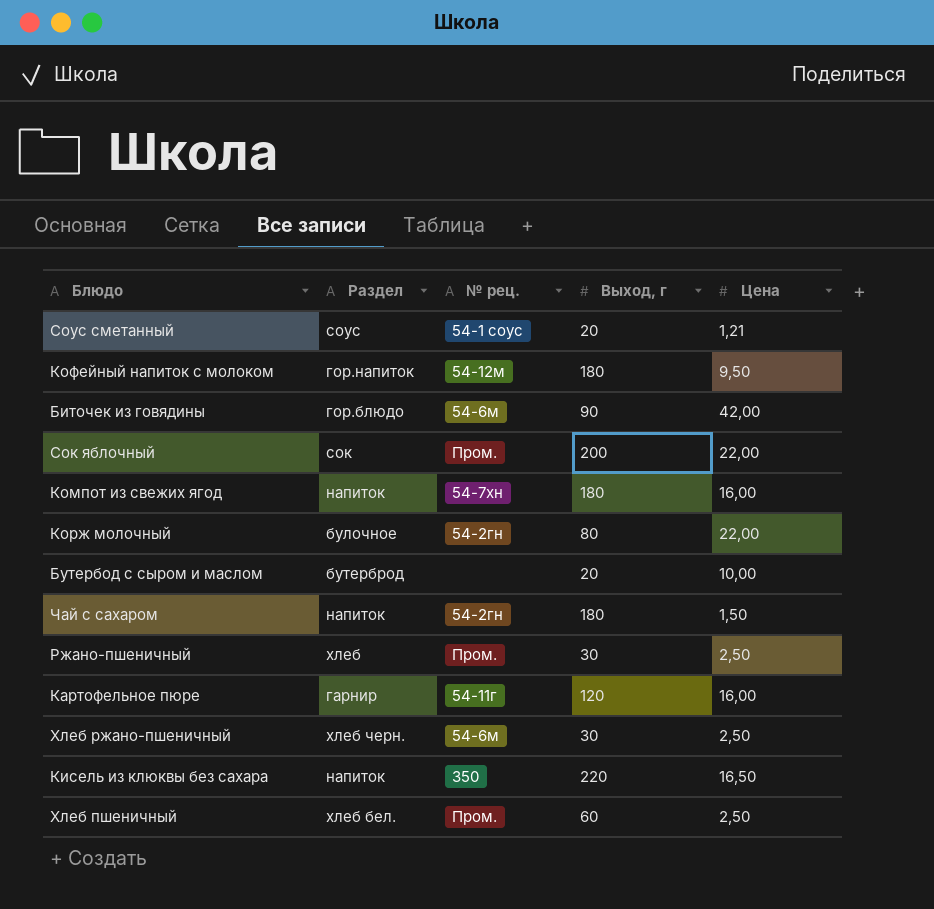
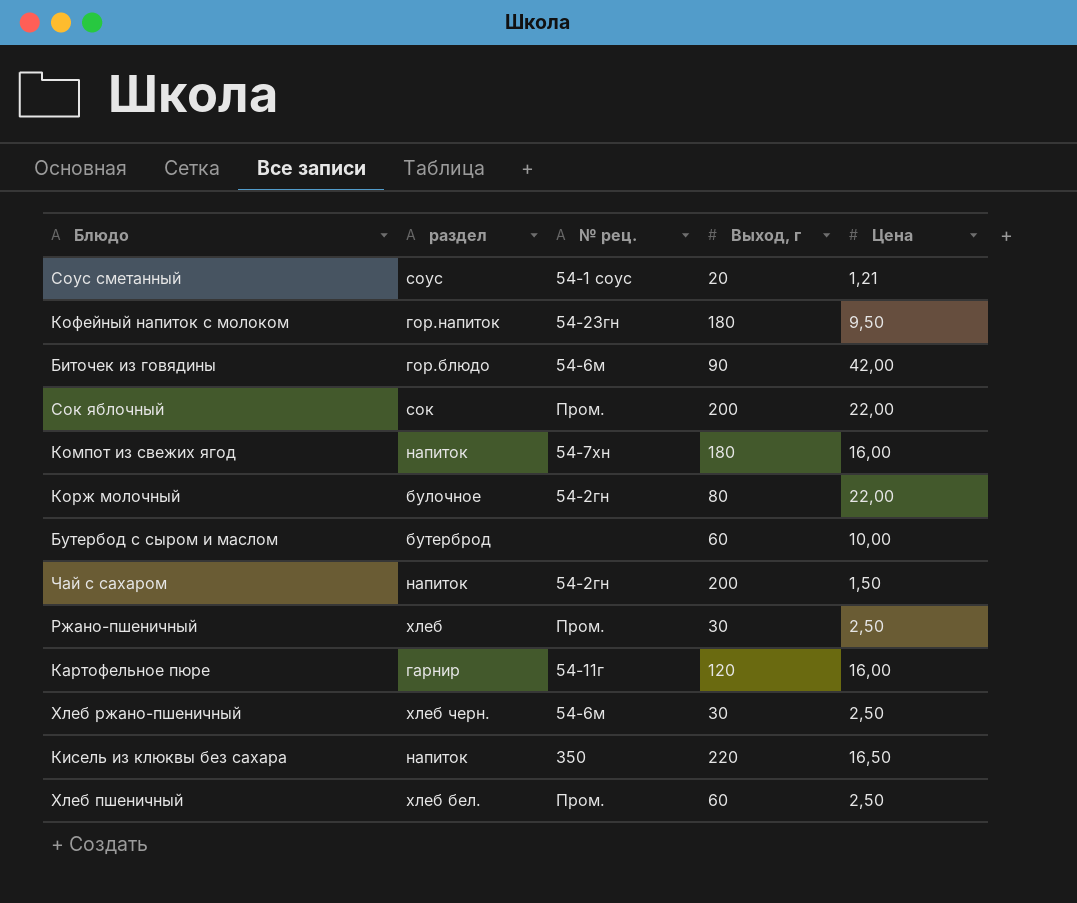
column name: Раздел -> раздел
Кофейный напиток с молоком | № рец.: 54-12м -> 54-23гн
Бутербод с сыром и маслом | Выход, г: 20 -> 60
Чай с сахаром | Выход, г: 180 -> 200

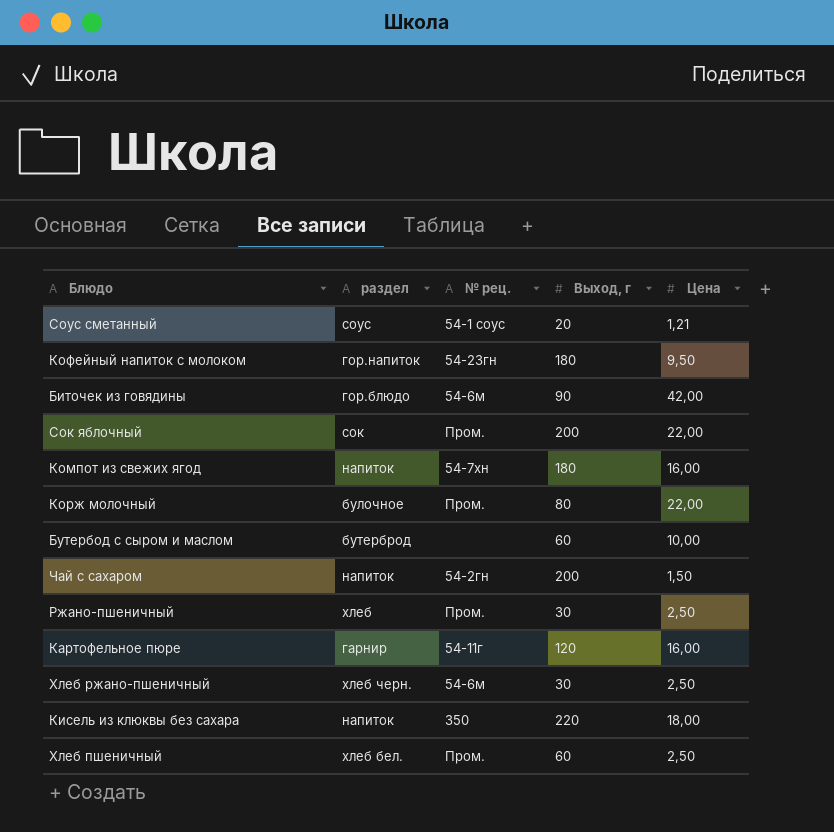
Корж молочный | № рец.: 54-2гн -> Пром.
Кисель из клюквы без сахара | Цена: 16,50 -> 18,00

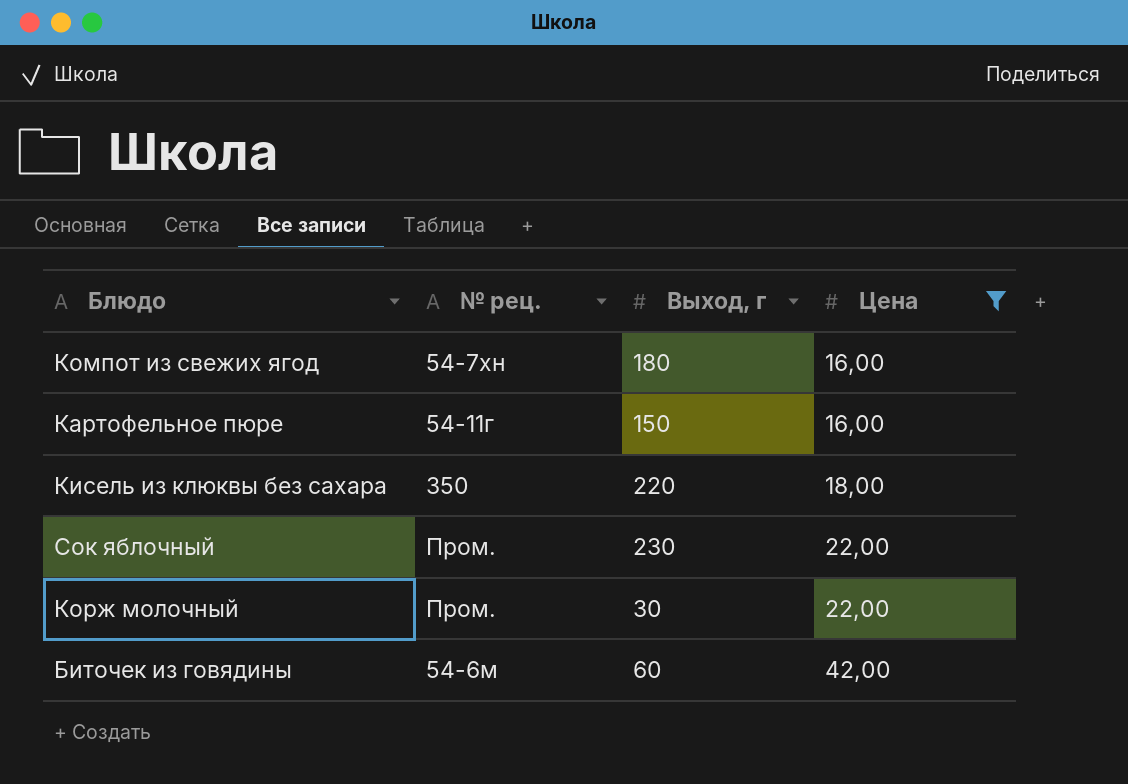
filter: none -> Цена >= 16,00
row order: none -> Цена ascending
column раздел | position: 2 -> none
Картофельное пюре | Выход, г: 120 -> 150
Сок яблочный | Выход, г: 200 -> 230
Корж молочный | Выход, г: 80 -> 30
Биточек из говядины | Выход, г: 90 -> 60

